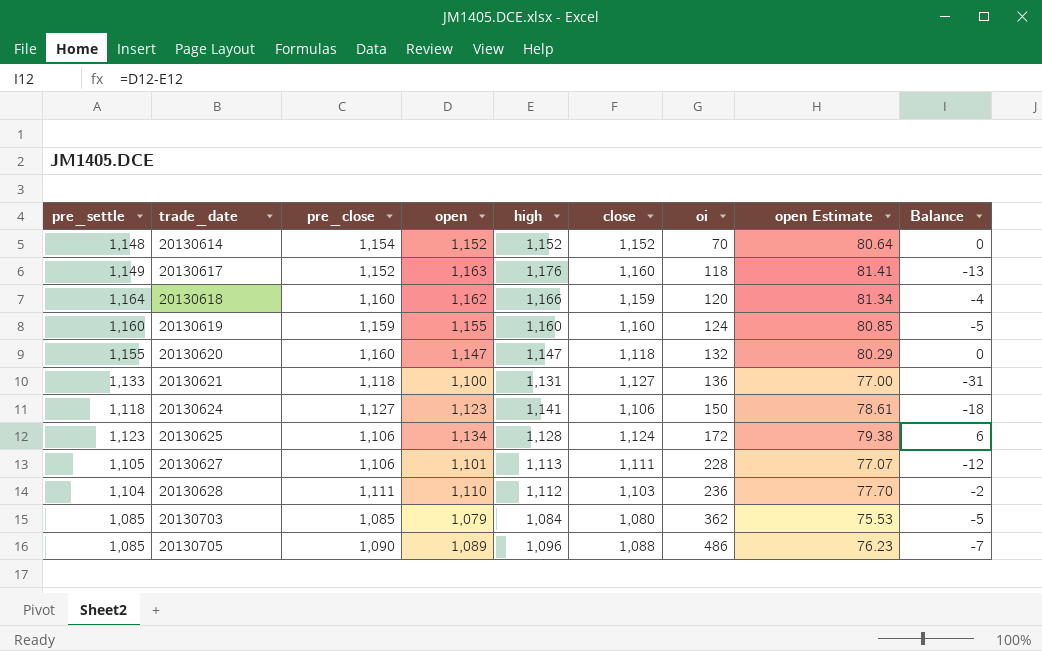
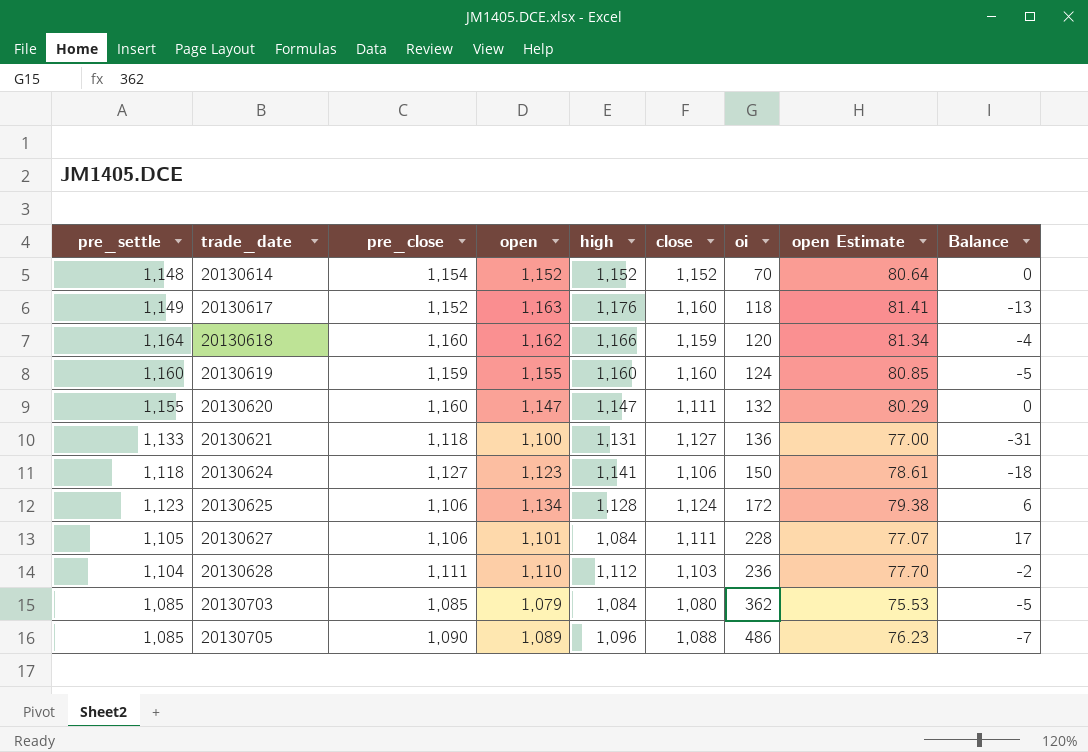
20130620 | close: 1,118 -> 1,111
20130627 | high: 1,113 -> 1,084
20130627 | Balance: -12 -> 17

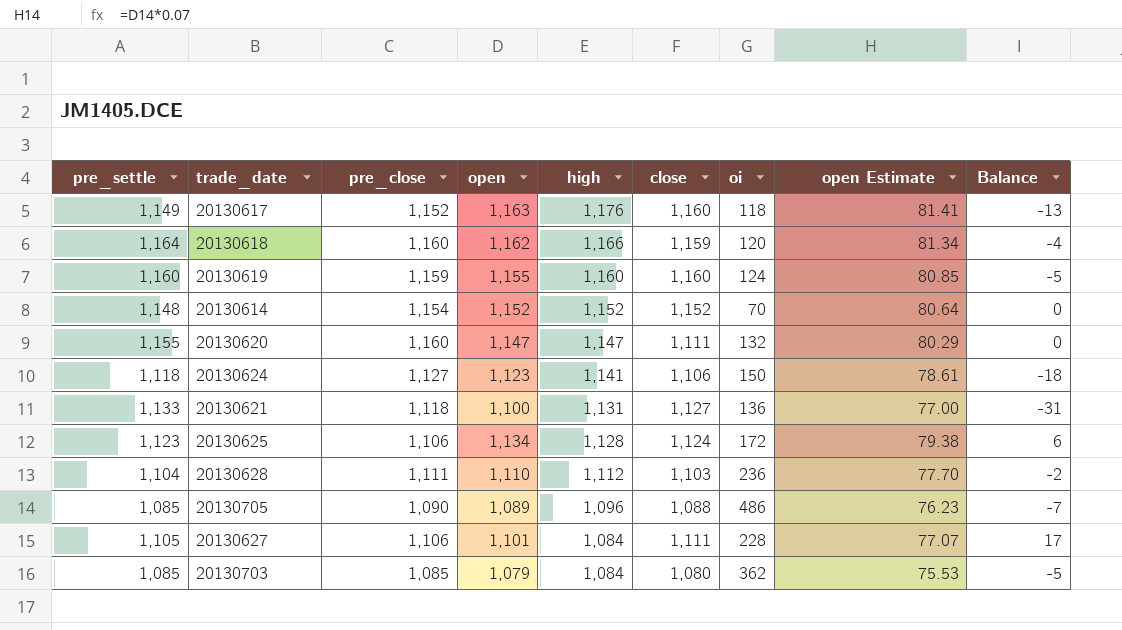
row order: trade_date ascending -> high descending

